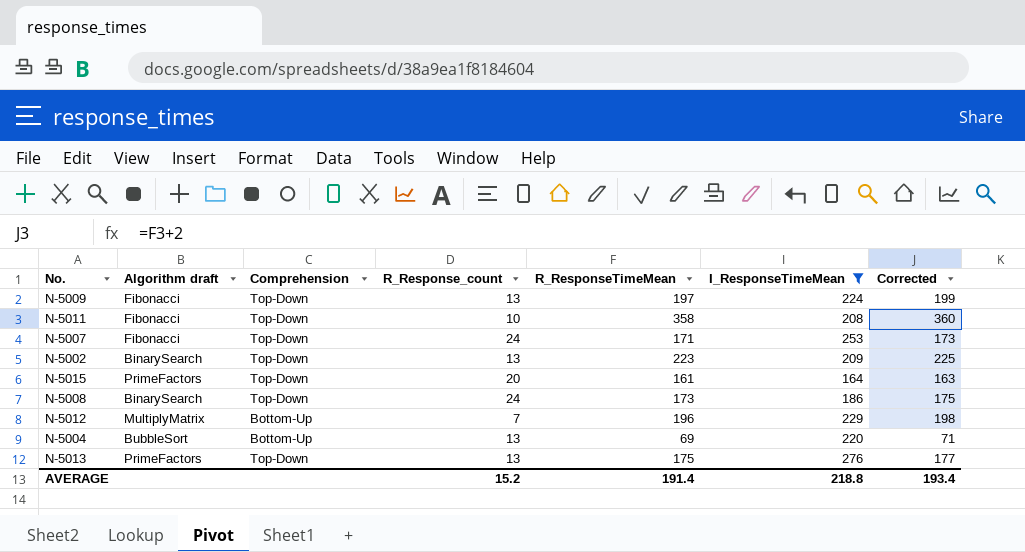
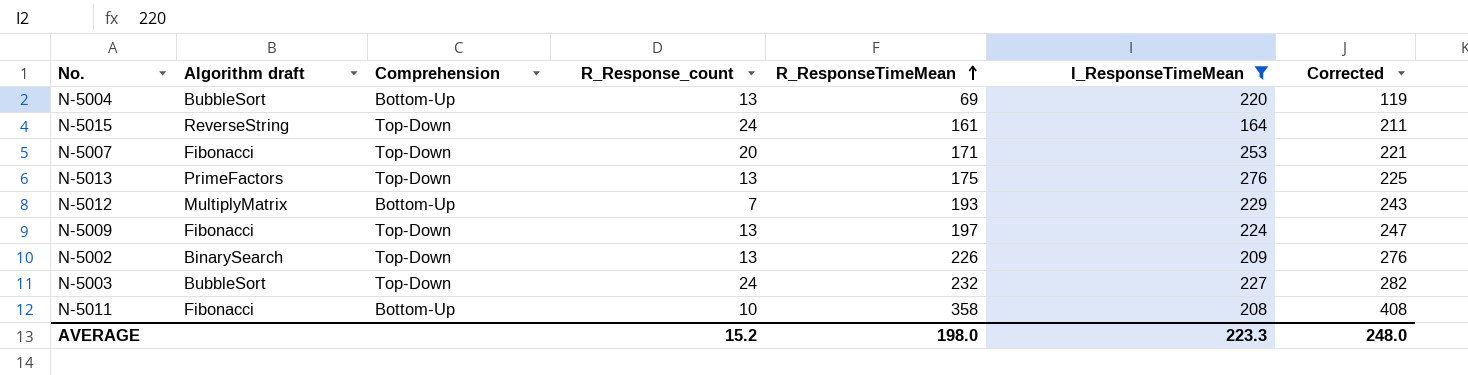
row order: none -> R_ResponseTimeMean ascending
column Corrected | formula: [R_ResponseTimeMean] + 2 -> [R_ResponseTimeMean] + 50
row N-5008: BinarySearch | Top-Down | 24 | 173 | 186 | 175 -> none
N-5015 | Algorithm draft: PrimeFactors -> ReverseString
N-5015 | R_Response_count: 20 -> 24
N-5007 | R_Response_count: 24 -> 20
N-5012 | R_ResponseTimeMean: 196 -> 193
N-5002 | R_ResponseTimeMean: 223 -> 226
row N-5003: none -> BubbleSort | Top-Down | 24 | 232 | 227 | 282
N-5011 | Comprehension: Top-Down -> Bottom-Up
AVERAGE | R_ResponseTimeMean: 191.4 -> 198.0
AVERAGE | I_ResponseTimeMean: 218.8 -> 223.3
AVERAGE | Corrected: 193.4 -> 248.0

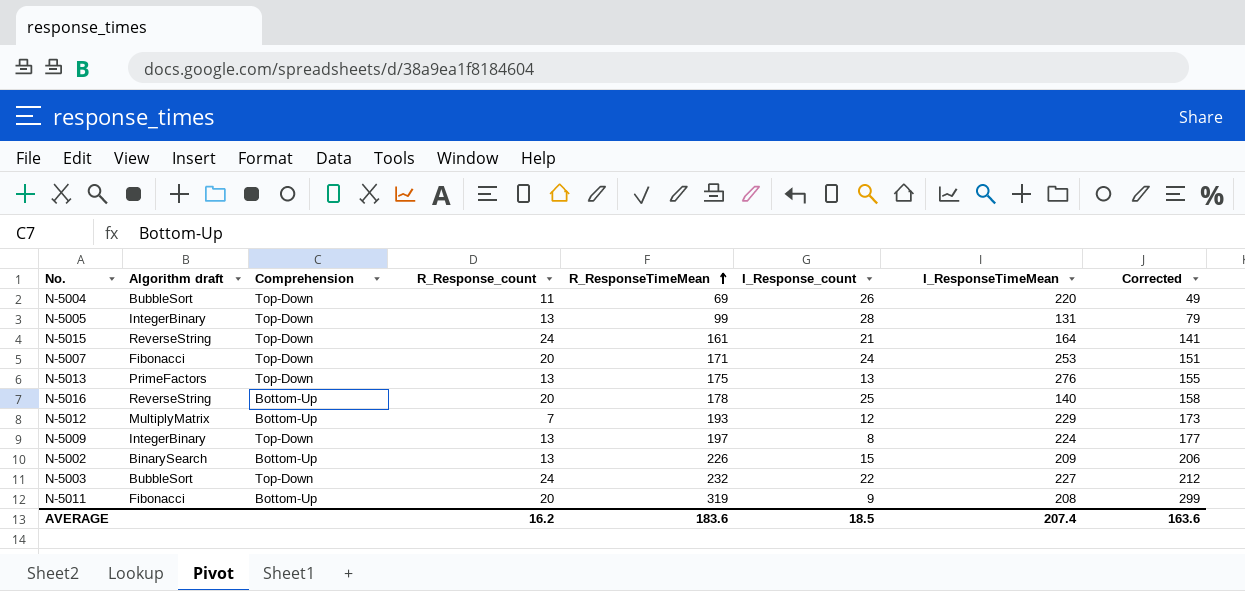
filter: I_ResponseTimeMean >= 164 -> none
column I_Response_count | position: none -> 6
column Corrected | formula: [R_ResponseTimeMean] + 50 -> [R_ResponseTimeMean] - 20
N-5004 | Comprehension: Bottom-Up -> Top-Down
N-5004 | R_Response_count: 13 -> 11
N-5009 | Algorithm draft: Fibonacci -> IntegerBinary
N-5002 | Comprehension: Top-Down -> Bottom-Up
N-5011 | R_Response_count: 10 -> 20
N-5011 | R_ResponseTimeMean: 358 -> 319
AVERAGE | R_Response_count: 15.2 -> 16.2
AVERAGE | R_ResponseTimeMean: 198.0 -> 183.6
AVERAGE | I_ResponseTimeMean: 223.3 -> 207.4
AVERAGE | Corrected: 248.0 -> 163.6

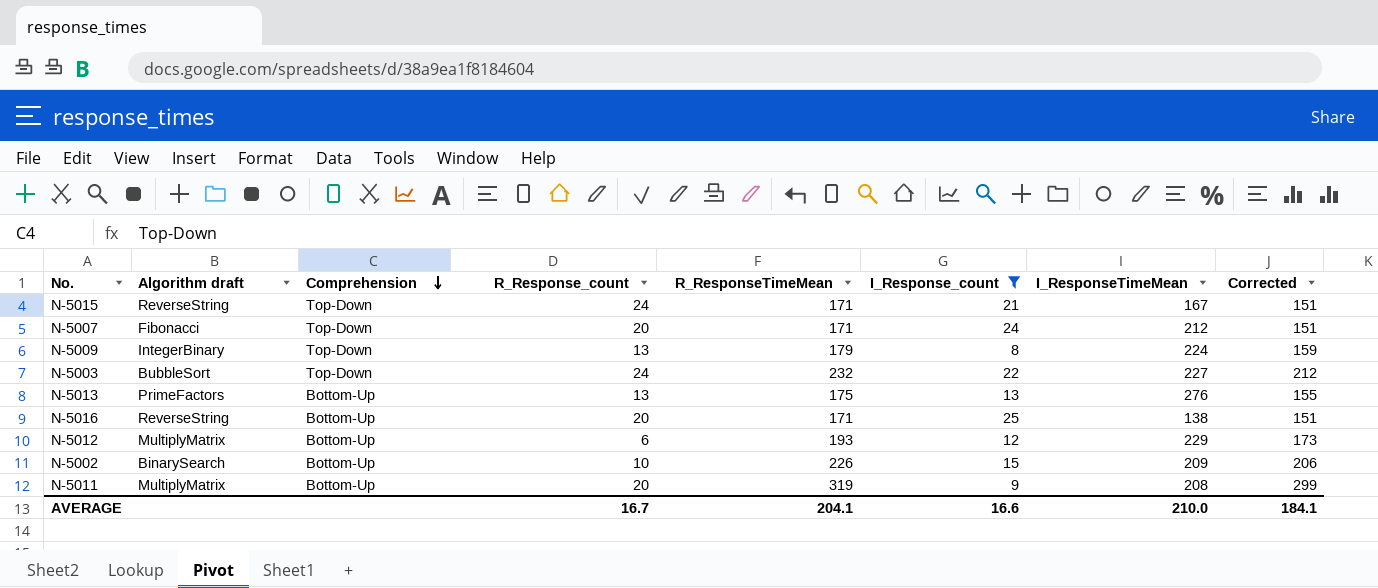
filter: none -> I_Response_count <= 25
row order: R_ResponseTimeMean ascending -> Comprehension descending
N-5015 | R_ResponseTimeMean: 161 -> 171
N-5015 | I_ResponseTimeMean: 164 -> 167
N-5015 | Corrected: 141 -> 151
N-5007 | I_ResponseTimeMean: 253 -> 212
N-5009 | R_ResponseTimeMean: 197 -> 179
N-5009 | Corrected: 177 -> 159
N-5013 | Comprehension: Top-Down -> Bottom-Up
N-5016 | R_ResponseTimeMean: 178 -> 171
N-5016 | I_ResponseTimeMean: 140 -> 138
N-5016 | Corrected: 158 -> 151
N-5012 | R_Response_count: 7 -> 6
N-5002 | R_Response_count: 13 -> 10
N-5011 | Algorithm draft: Fibonacci -> MultiplyMatrix
AVERAGE | R_Response_count: 16.2 -> 16.7
AVERAGE | R_ResponseTimeMean: 183.6 -> 204.1
AVERAGE | I_Response_count: 18.5 -> 16.6
AVERAGE | I_ResponseTimeMean: 207.4 -> 210.0
AVERAGE | Corrected: 163.6 -> 184.1

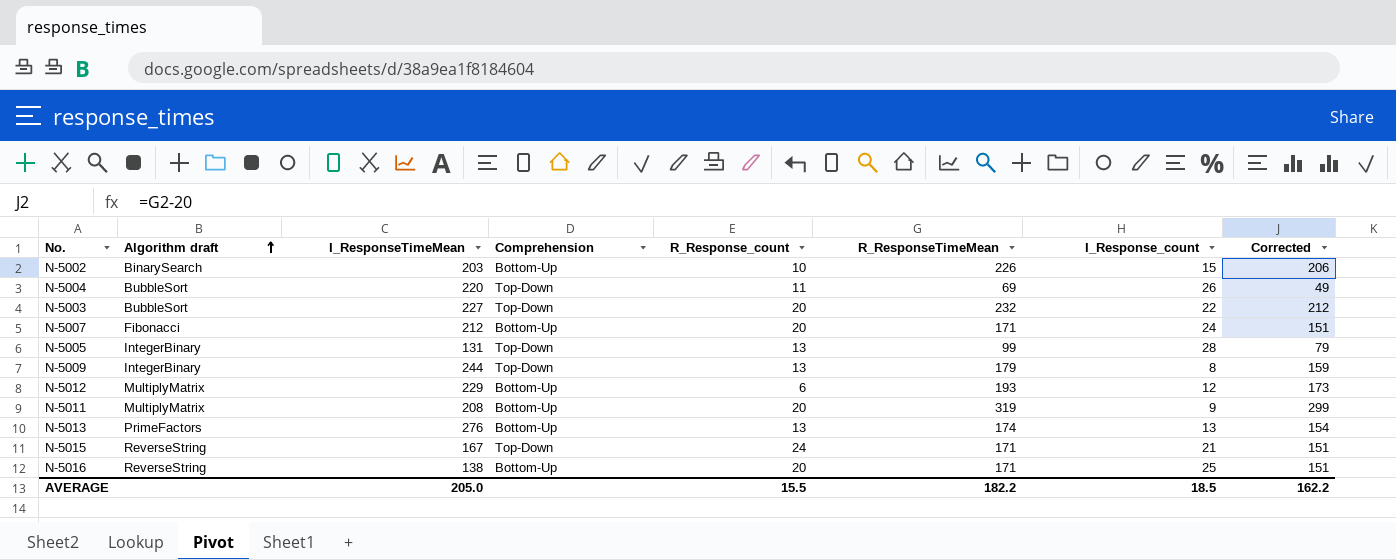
filter: I_Response_count <= 25 -> none
row order: Comprehension descending -> Algorithm draft ascending
column I_ResponseTimeMean | position: 7 -> 3
N-5002 | I_ResponseTimeMean: 209 -> 203
N-5003 | R_Response_count: 24 -> 20
N-5007 | Comprehension: Top-Down -> Bottom-Up
N-5009 | I_ResponseTimeMean: 224 -> 244
N-5013 | R_ResponseTimeMean: 175 -> 174
N-5013 | Corrected: 155 -> 154
AVERAGE | I_ResponseTimeMean: 210.0 -> 205.0
AVERAGE | R_Response_count: 16.7 -> 15.5
AVERAGE | R_ResponseTimeMean: 204.1 -> 182.2
AVERAGE | I_Response_count: 16.6 -> 18.5
AVERAGE | Corrected: 184.1 -> 162.2

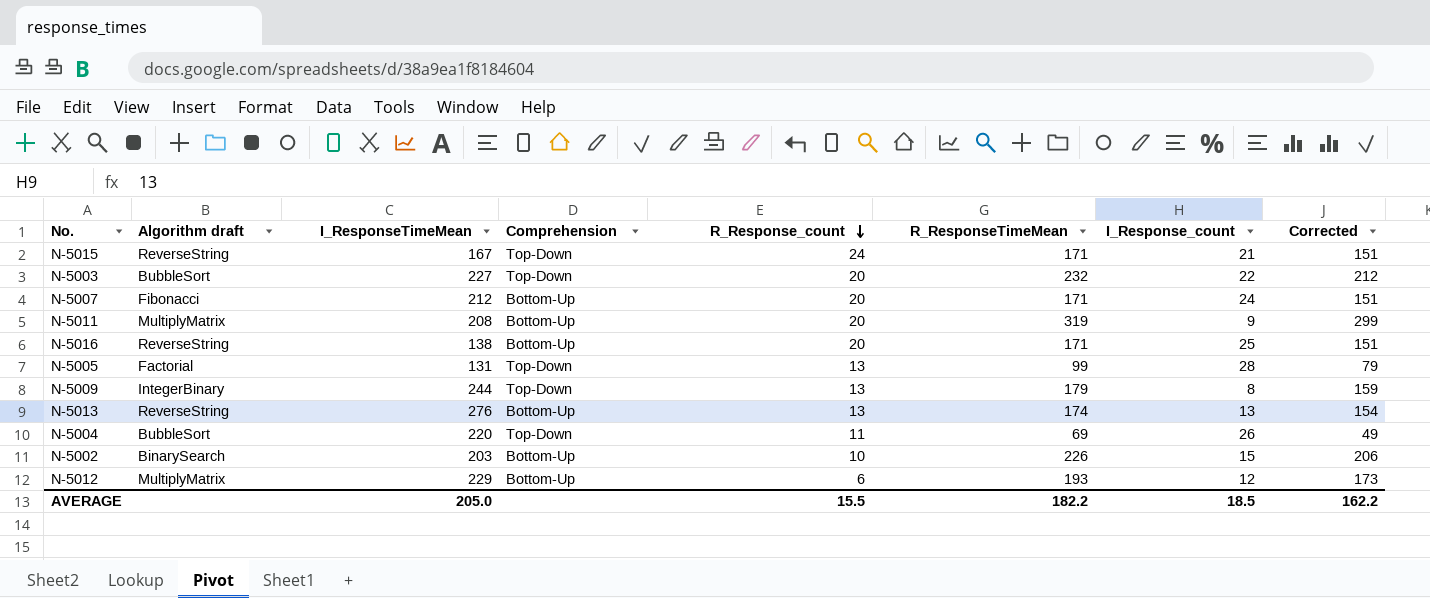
row order: Algorithm draft ascending -> R_Response_count descending
N-5005 | Algorithm draft: IntegerBinary -> Factorial
N-5013 | Algorithm draft: PrimeFactors -> ReverseString

